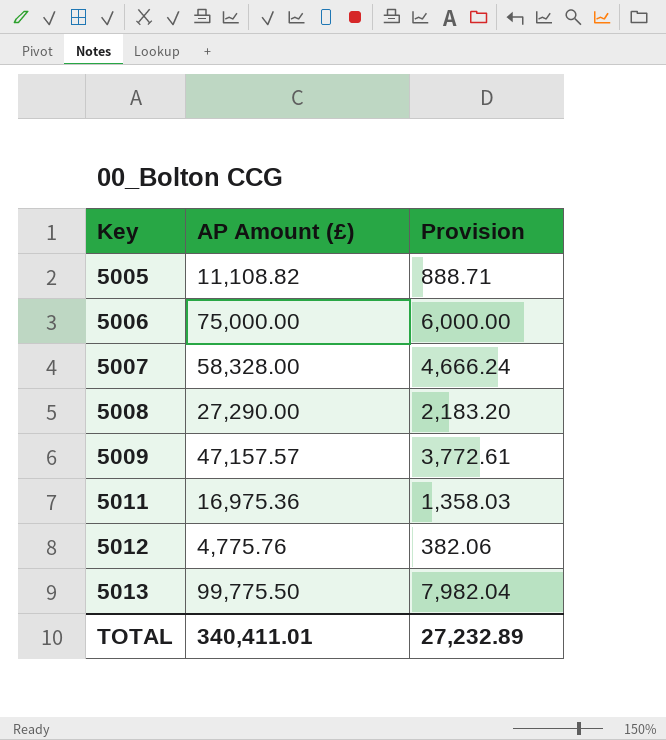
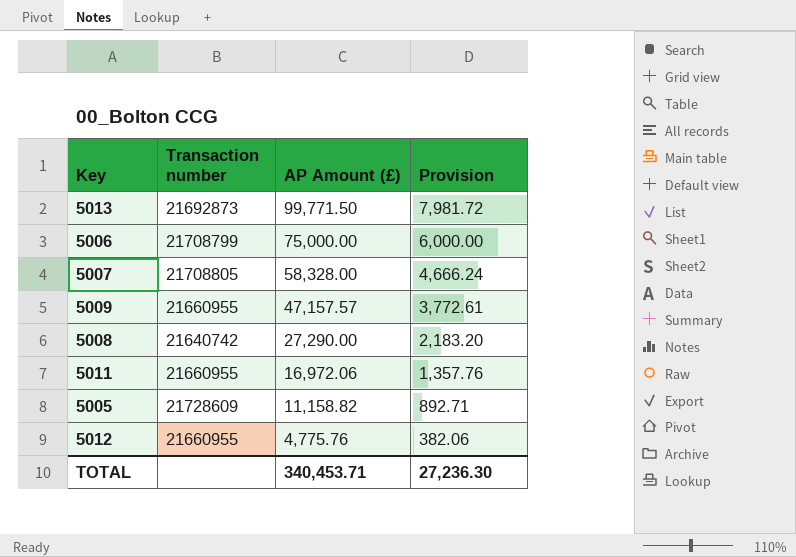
row order: Key ascending -> AP Amount (£) descending
column Transaction number | position: none -> 2
5013 | AP Amount (£): 99,775.50 -> 99,771.50
5013 | Provision: 7,982.04 -> 7,981.72
5011 | AP Amount (£): 16,975.36 -> 16,972.06
5011 | Provision: 1,358.03 -> 1,357.76
5005 | AP Amount (£): 11,108.82 -> 11,158.82
5005 | Provision: 888.71 -> 892.71
TOTAL | AP Amount (£): 340,411.01 -> 340,453.71
TOTAL | Provision: 27,232.89 -> 27,236.30

